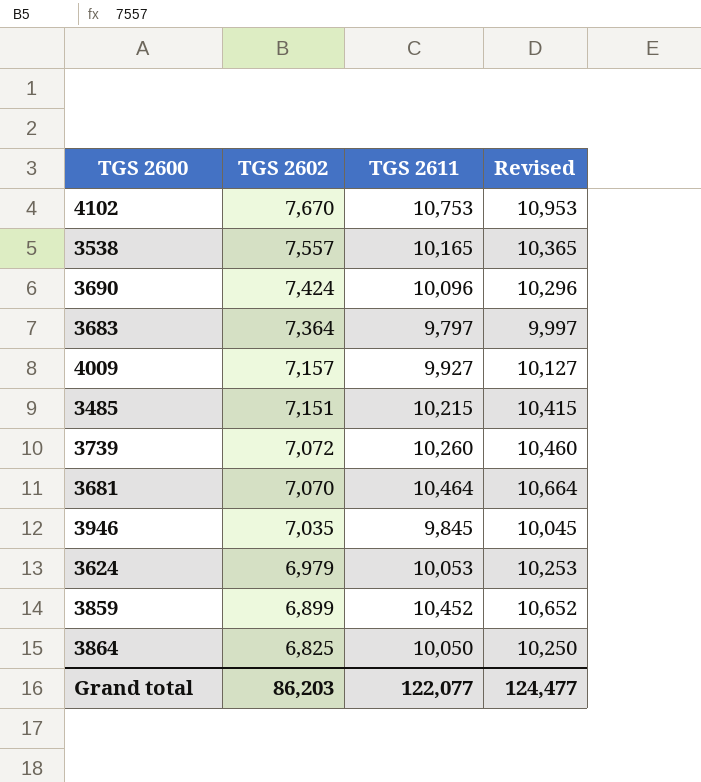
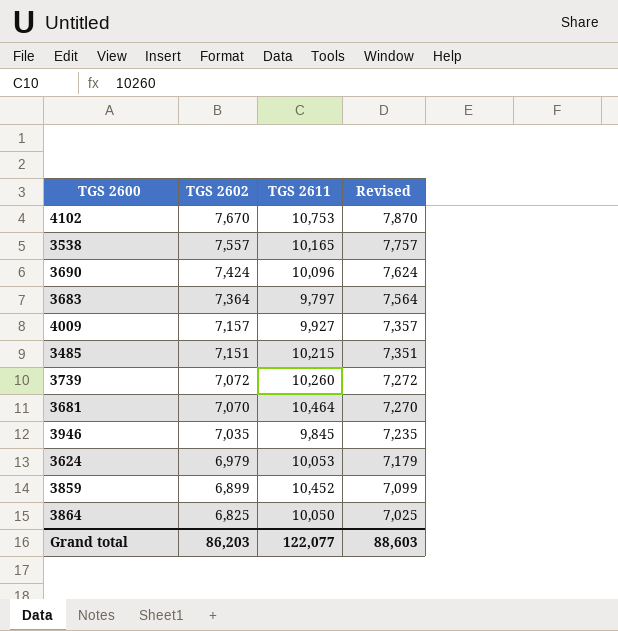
column Revised | formula: [TGS 2611] + 200 -> [TGS 2602] + 200
Grand total | Revised: 124,477 -> 88,603

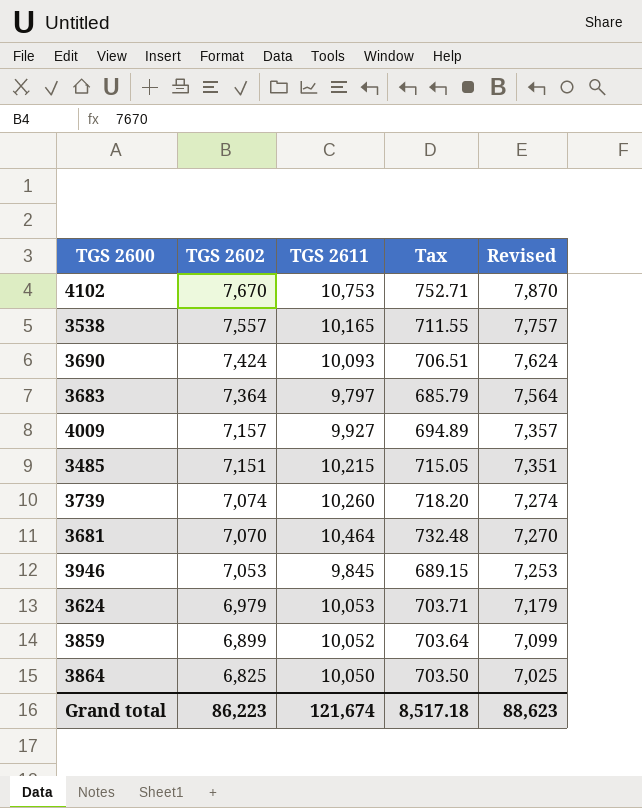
column Tax | formula: none -> [TGS 2611] * 0.07
3690 | TGS 2611: 10,096 -> 10,093
3739 | TGS 2602: 7,072 -> 7,074
3739 | Revised: 7,272 -> 7,274
3946 | TGS 2602: 7,035 -> 7,053
3946 | Revised: 7,235 -> 7,253
3859 | TGS 2611: 10,452 -> 10,052
Grand total | TGS 2602: 86,203 -> 86,223
Grand total | TGS 2611: 122,077 -> 121,674
Grand total | Revised: 88,603 -> 88,623

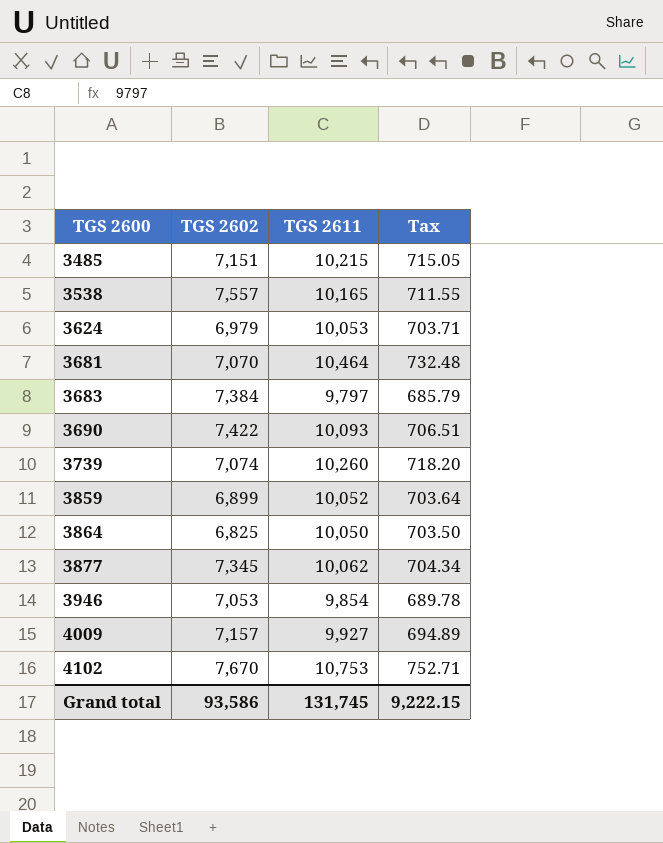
row order: TGS 2602 descending -> TGS 2600 ascending
column Revised | formula: [TGS 2602] + 200 -> none
3683 | TGS 2602: 7,364 -> 7,384
3690 | TGS 2602: 7,424 -> 7,422
row 3877: none -> 7,345 | 10,062 | 704.34
3946 | TGS 2611: 9,845 -> 9,854
3946 | Tax: 689.15 -> 689.78
Grand total | TGS 2602: 86,223 -> 93,586
Grand total | TGS 2611: 121,674 -> 131,745
Grand total | Tax: 8,517.18 -> 9,222.15

